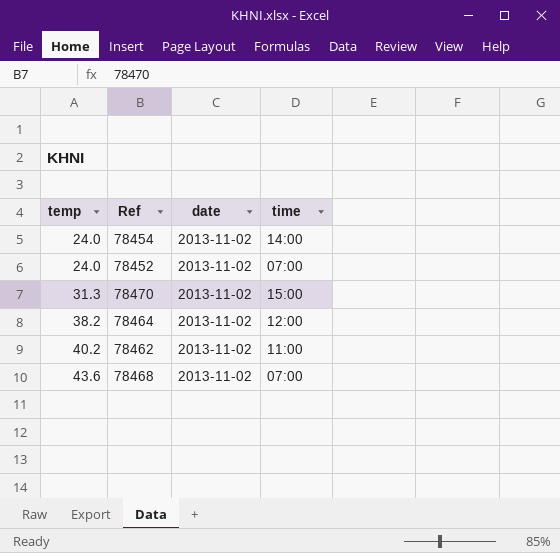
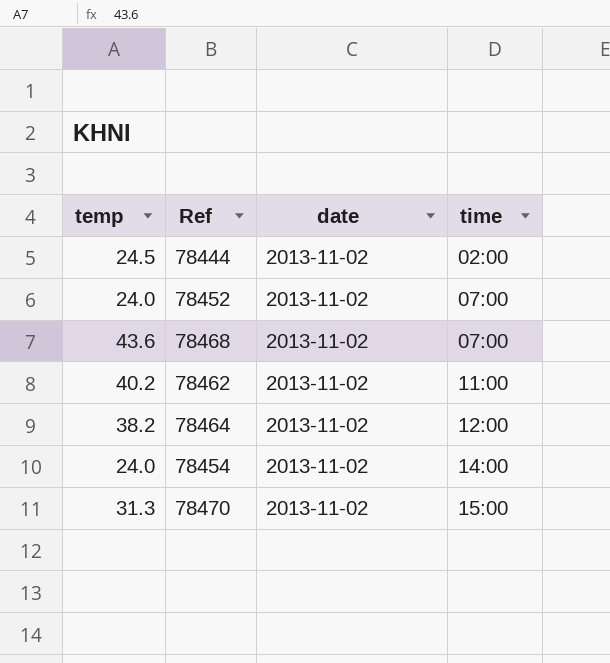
row order: temp ascending -> time ascending
row 78444: none -> 24.5 | 2013-11-02 | 02:00

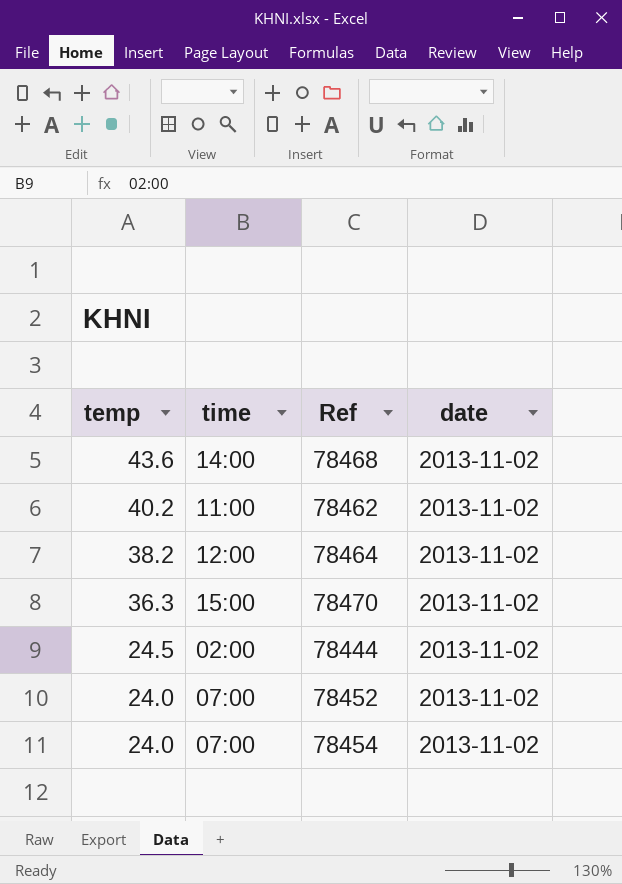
row order: time ascending -> temp descending
column time | position: 4 -> 2
78468 | time: 07:00 -> 14:00
78470 | temp: 31.3 -> 36.3
78454 | time: 14:00 -> 07:00

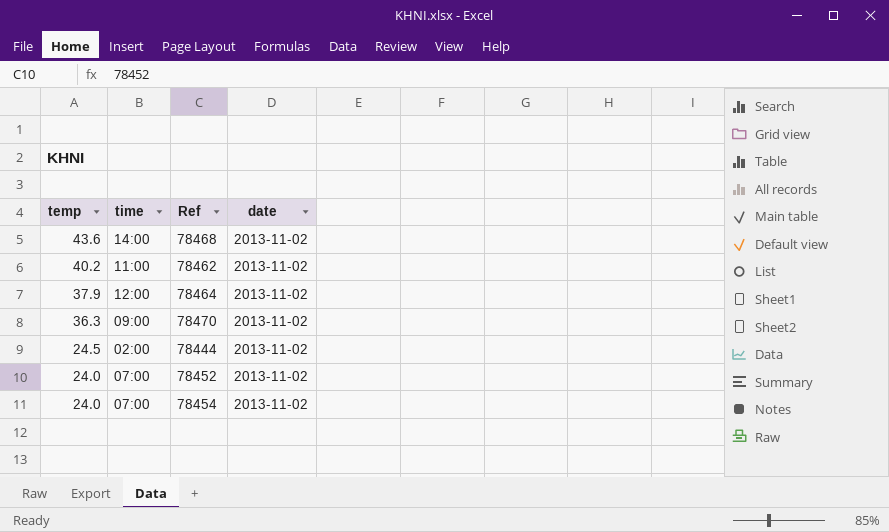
78464 | temp: 38.2 -> 37.9
78470 | time: 15:00 -> 09:00

